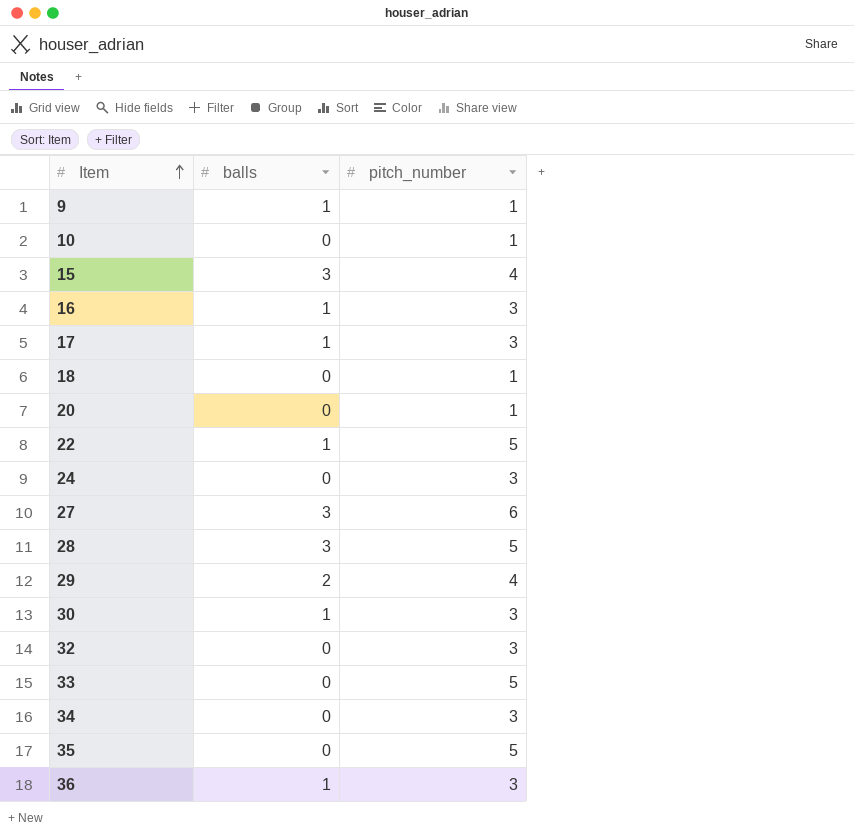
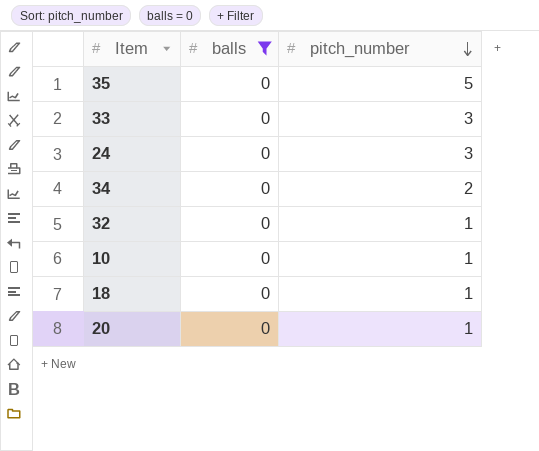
filter: none -> balls = 0
row order: Item ascending -> pitch_number descending
33 | pitch_number: 5 -> 3
34 | pitch_number: 3 -> 2
32 | pitch_number: 3 -> 1

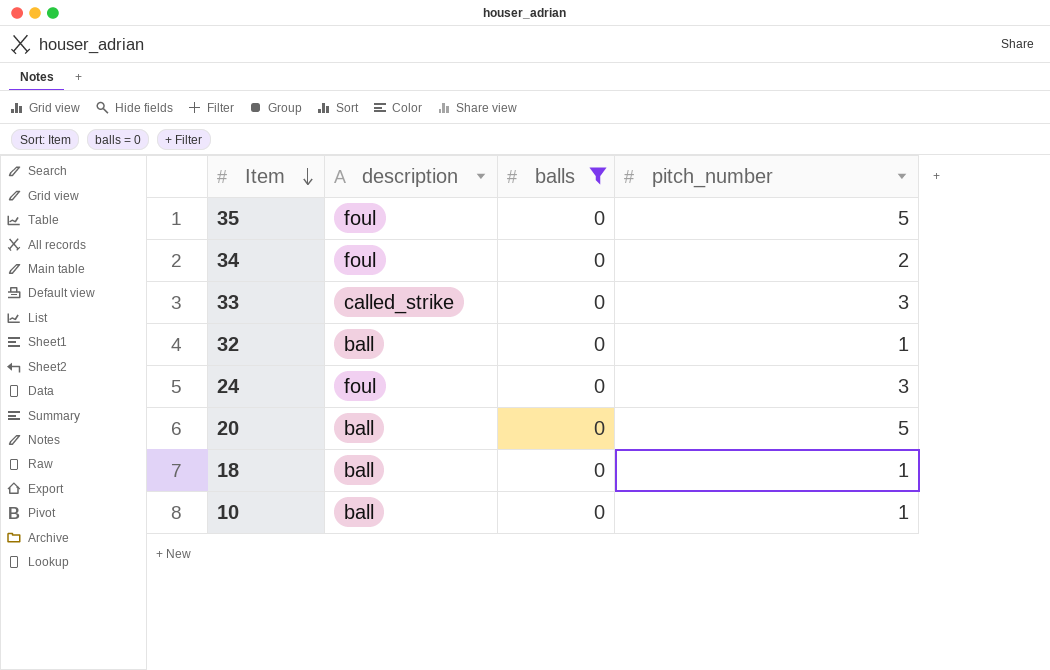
row order: pitch_number descending -> Item descending
column description | position: none -> 2
20 | pitch_number: 1 -> 5

